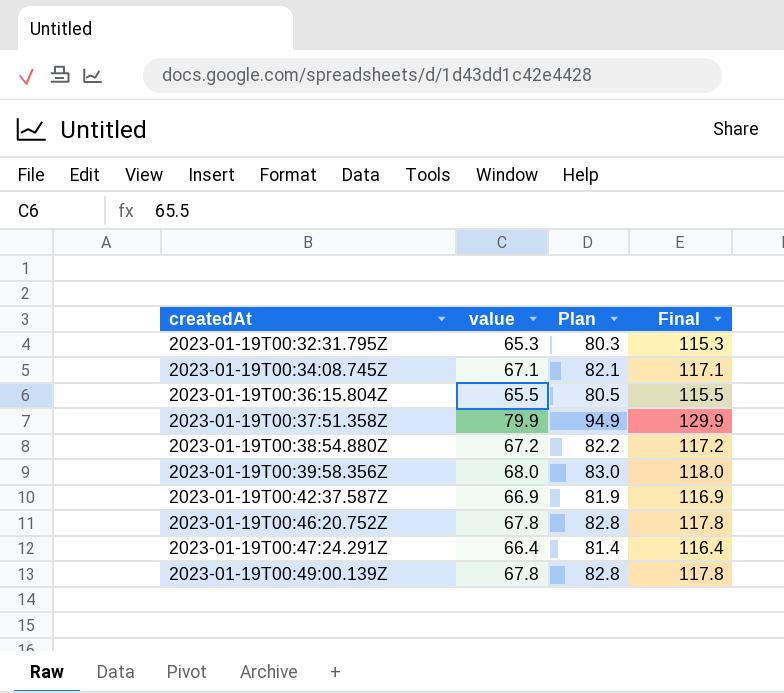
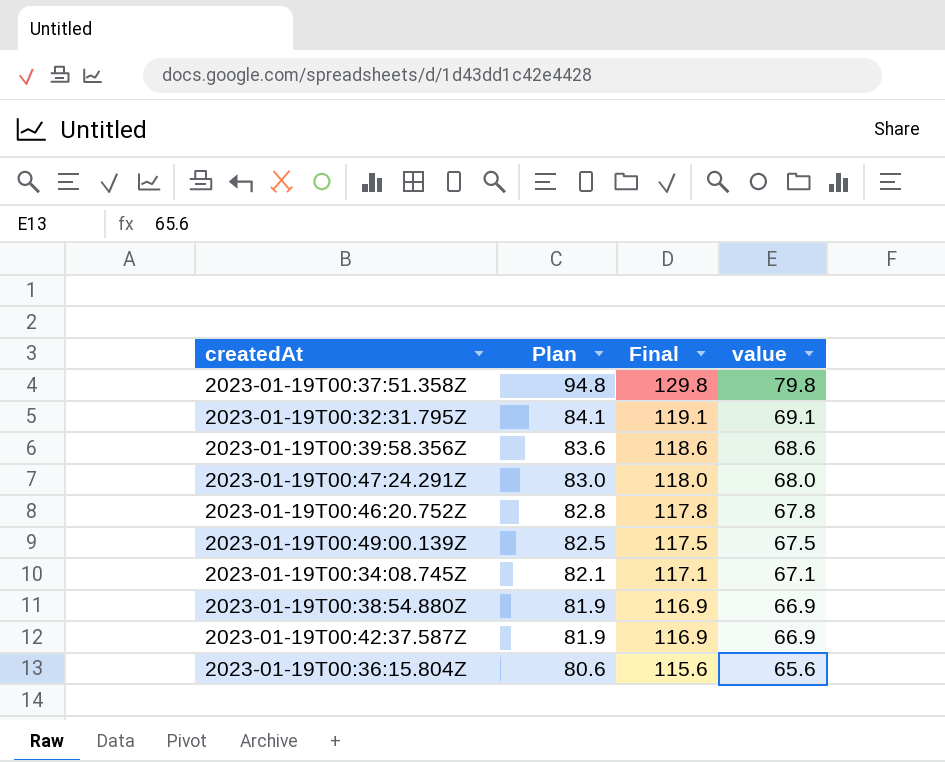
row order: createdAt ascending -> Plan descending
column value | position: 2 -> 4
2023-01-19T00:37:51.358Z | Plan: 94.9 -> 94.8
2023-01-19T00:37:51.358Z | Final: 129.9 -> 129.8
2023-01-19T00:37:51.358Z | value: 79.9 -> 79.8
2023-01-19T00:32:31.795Z | Plan: 80.3 -> 84.1
2023-01-19T00:32:31.795Z | Final: 115.3 -> 119.1
2023-01-19T00:32:31.795Z | value: 65.3 -> 69.1
2023-01-19T00:39:58.356Z | Plan: 83.0 -> 83.6
2023-01-19T00:39:58.356Z | Final: 118.0 -> 118.6
2023-01-19T00:39:58.356Z | value: 68.0 -> 68.6
2023-01-19T00:47:24.291Z | Plan: 81.4 -> 83.0
2023-01-19T00:47:24.291Z | Final: 116.4 -> 118.0
2023-01-19T00:47:24.291Z | value: 66.4 -> 68.0
2023-01-19T00:49:00.139Z | Plan: 82.8 -> 82.5
2023-01-19T00:49:00.139Z | Final: 117.8 -> 117.5
2023-01-19T00:49:00.139Z | value: 67.8 -> 67.5
2023-01-19T00:38:54.880Z | Plan: 82.2 -> 81.9
2023-01-19T00:38:54.880Z | Final: 117.2 -> 116.9
2023-01-19T00:38:54.880Z | value: 67.2 -> 66.9
2023-01-19T00:36:15.804Z | Plan: 80.5 -> 80.6
2023-01-19T00:36:15.804Z | Final: 115.5 -> 115.6
2023-01-19T00:36:15.804Z | value: 65.5 -> 65.6

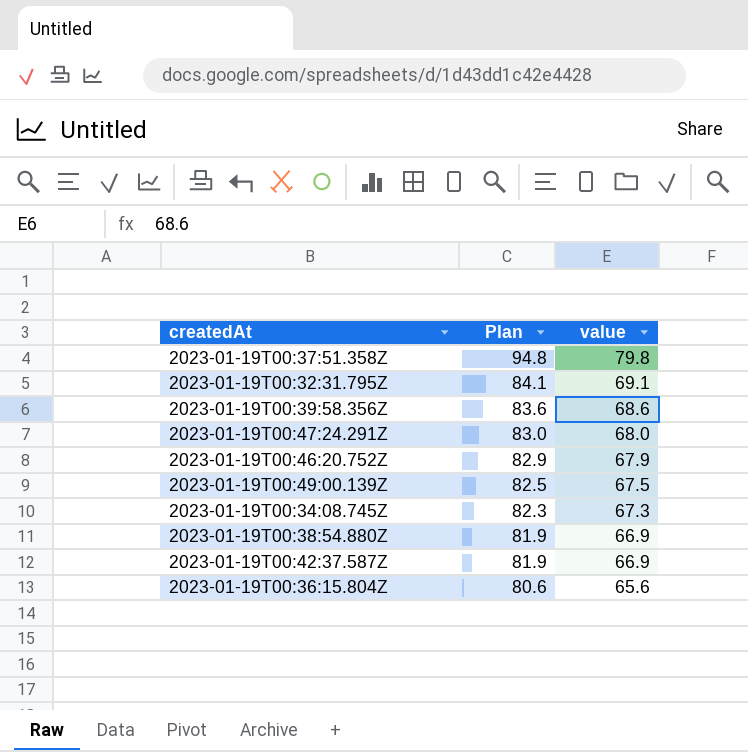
column Final | formula: [value] + 50 -> none
2023-01-19T00:46:20.752Z | Plan: 82.8 -> 82.9
2023-01-19T00:46:20.752Z | value: 67.8 -> 67.9
2023-01-19T00:34:08.745Z | Plan: 82.1 -> 82.3
2023-01-19T00:34:08.745Z | value: 67.1 -> 67.3

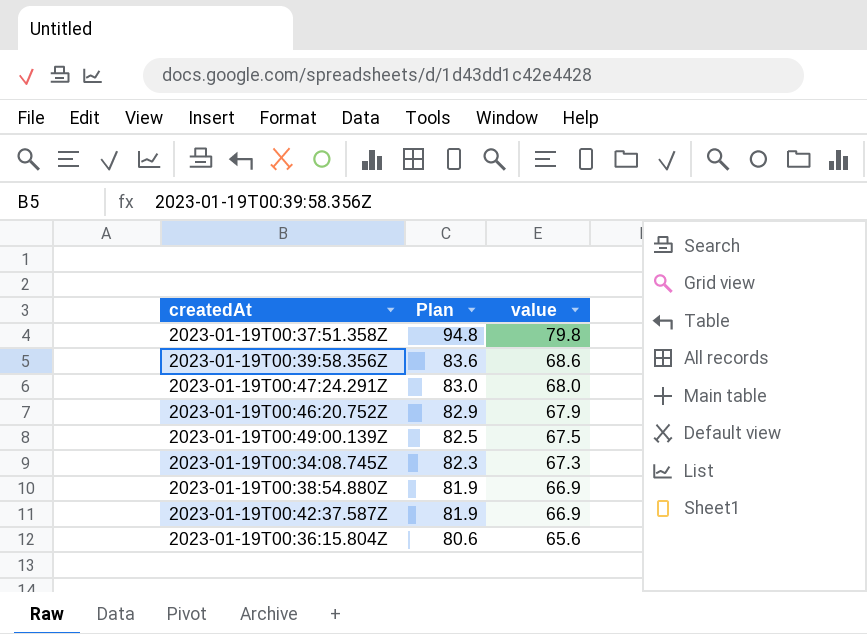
row 2023-01-19T00:32:31.795Z: 84.1 | 69.1 -> none

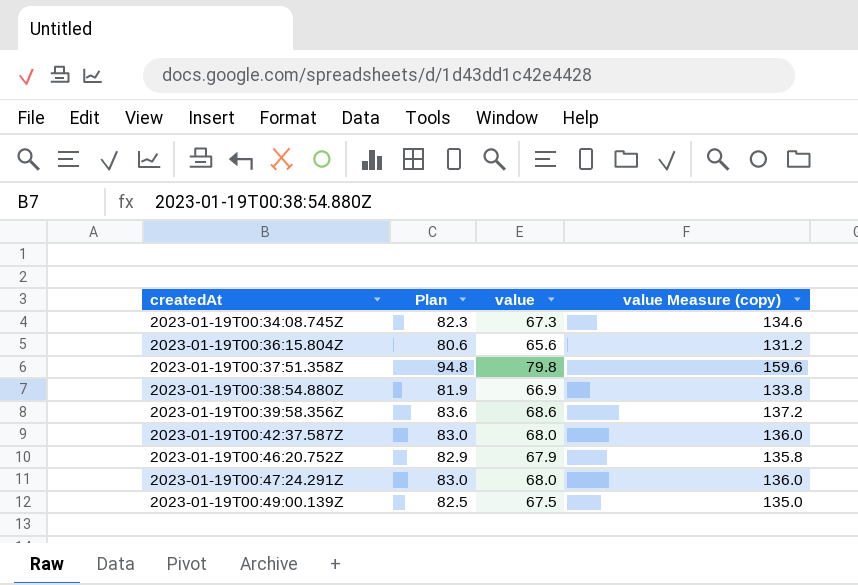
row order: Plan descending -> createdAt ascending
column value Measure (copy) | formula: none -> [value] * 2
2023-01-19T00:42:37.587Z | Plan: 81.9 -> 83.0
2023-01-19T00:42:37.587Z | value: 66.9 -> 68.0

